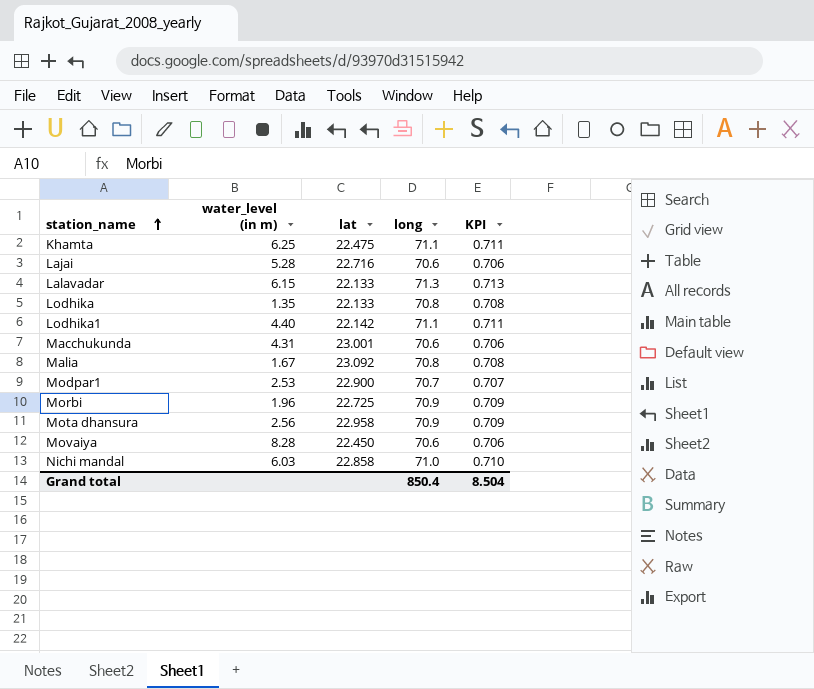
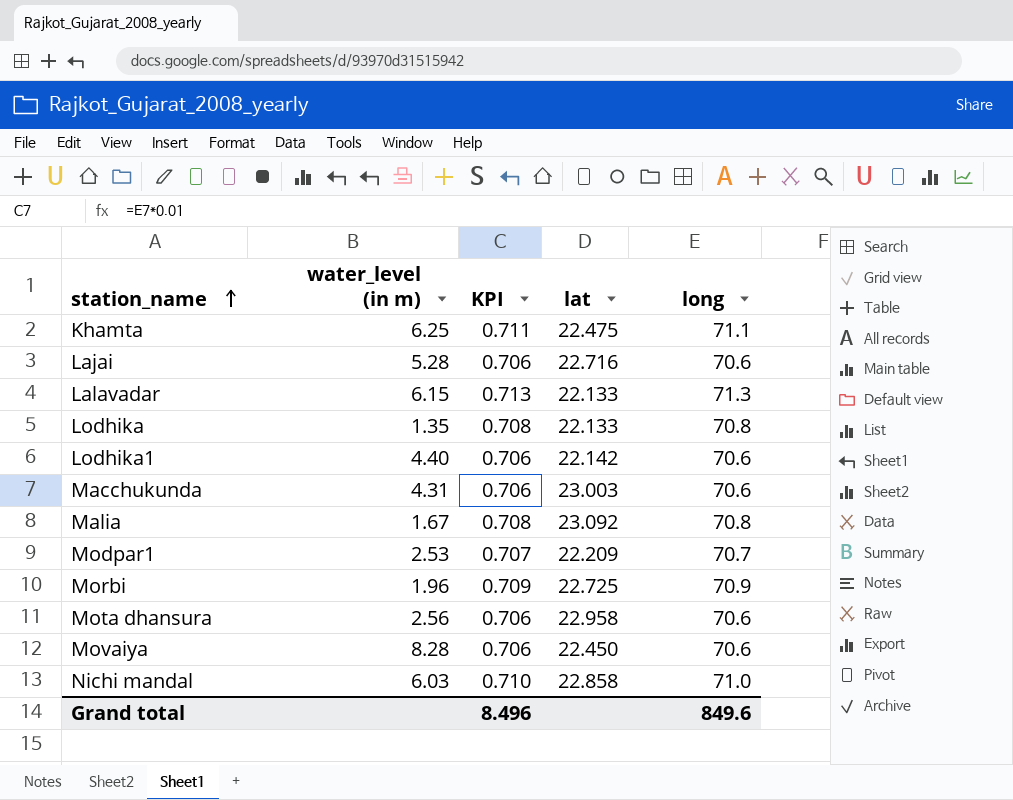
column KPI | position: 5 -> 3
Lodhika1 | KPI: 0.711 -> 0.706
Lodhika1 | long: 71.1 -> 70.6
Macchukunda | lat: 23.001 -> 23.003
Modpar1 | lat: 22.900 -> 22.209
Mota dhansura | KPI: 0.709 -> 0.706
Mota dhansura | long: 70.9 -> 70.6
Grand total | KPI: 8.504 -> 8.496
Grand total | long: 850.4 -> 849.6

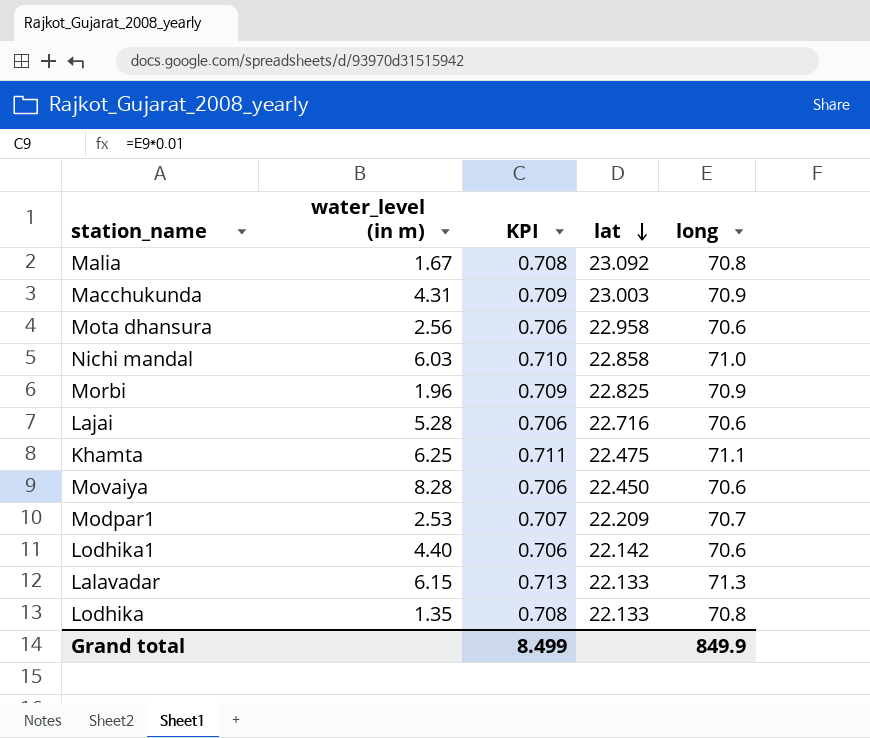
row order: station_name ascending -> lat descending
Macchukunda | KPI: 0.706 -> 0.709
Macchukunda | long: 70.6 -> 70.9
Morbi | lat: 22.725 -> 22.825
Grand total | KPI: 8.496 -> 8.499
Grand total | long: 849.6 -> 849.9

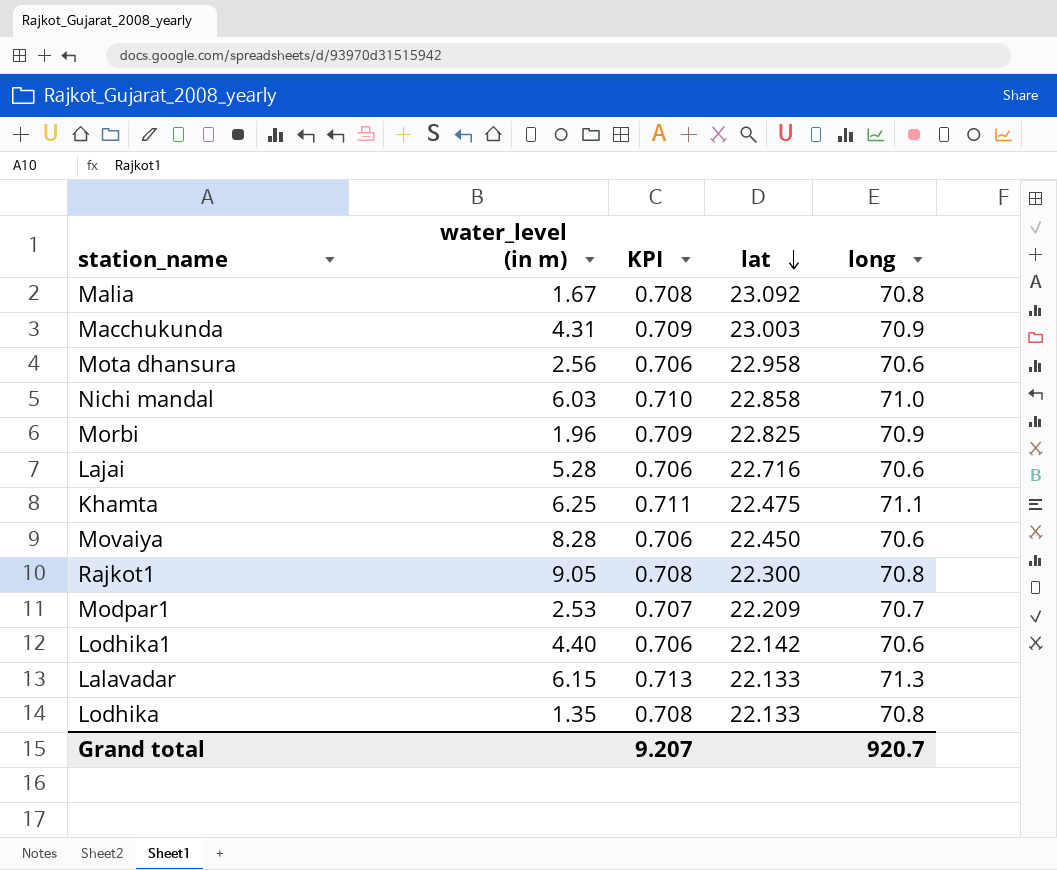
row Rajkot1: none -> 9.05 | 0.708 | 22.300 | 70.8
Grand total | KPI: 8.499 -> 9.207
Grand total | long: 849.9 -> 920.7

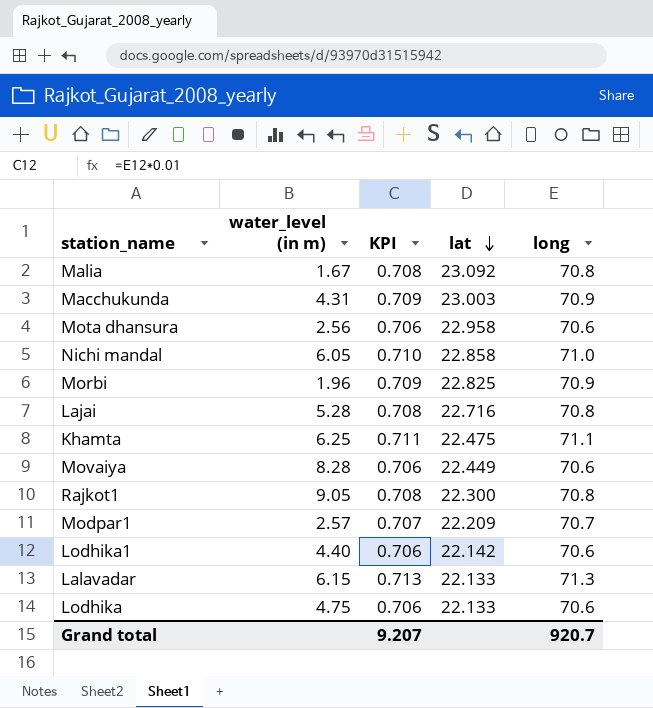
Nichi mandal | water_level (in m): 6.03 -> 6.05
Lajai | KPI: 0.706 -> 0.708
Lajai | long: 70.6 -> 70.8
Movaiya | lat: 22.450 -> 22.449
Modpar1 | water_level (in m): 2.53 -> 2.57
Lodhika | water_level (in m): 1.35 -> 4.75
Lodhika | KPI: 0.708 -> 0.706
Lodhika | long: 70.8 -> 70.6

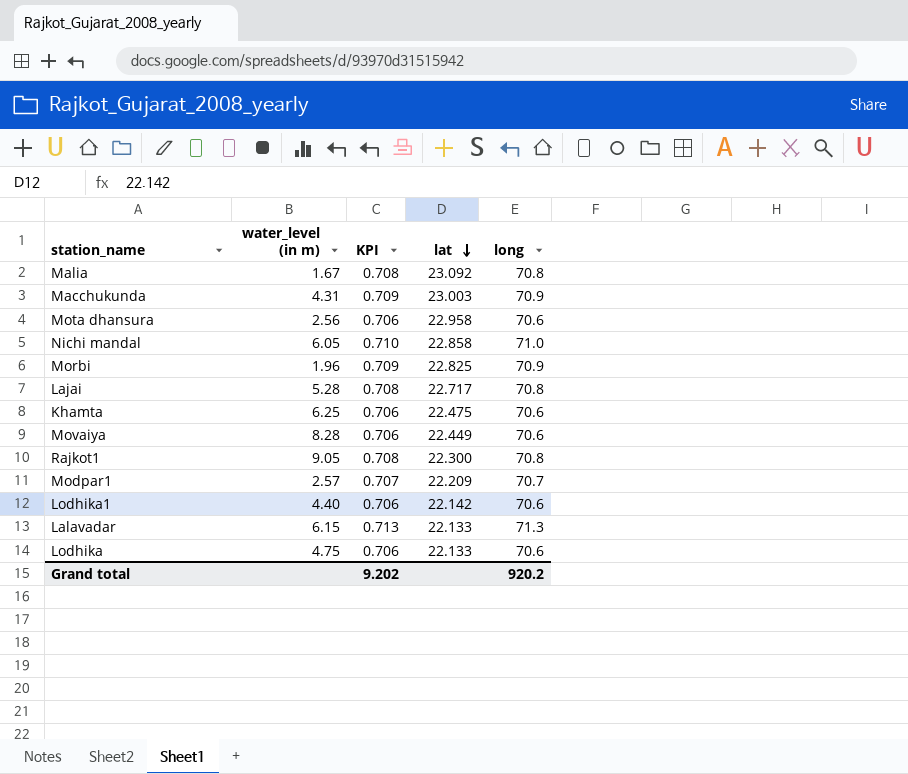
Lajai | lat: 22.716 -> 22.717
Khamta | KPI: 0.711 -> 0.706
Khamta | long: 71.1 -> 70.6
Grand total | KPI: 9.207 -> 9.202
Grand total | long: 920.7 -> 920.2

